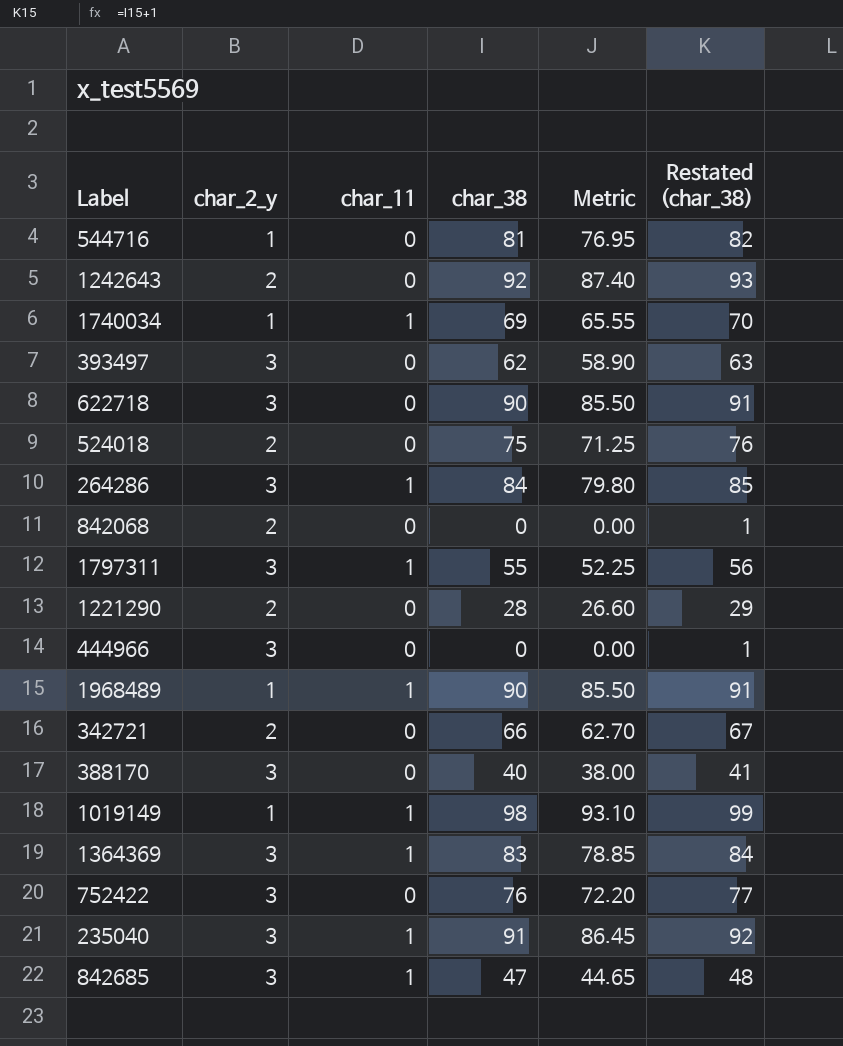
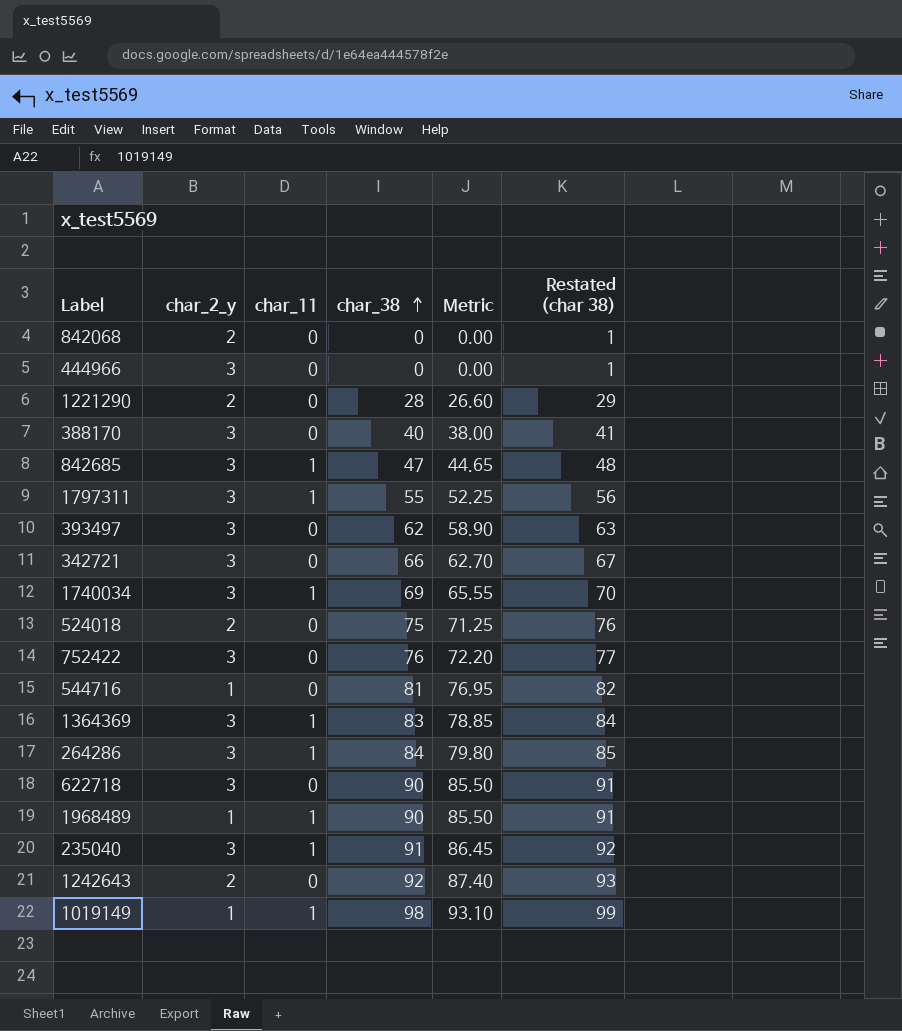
row order: none -> char_38 ascending
column name: Restated (char_38) -> Restated (char 38)
342721 | char_2_y: 2 -> 3
1740034 | char_2_y: 1 -> 3

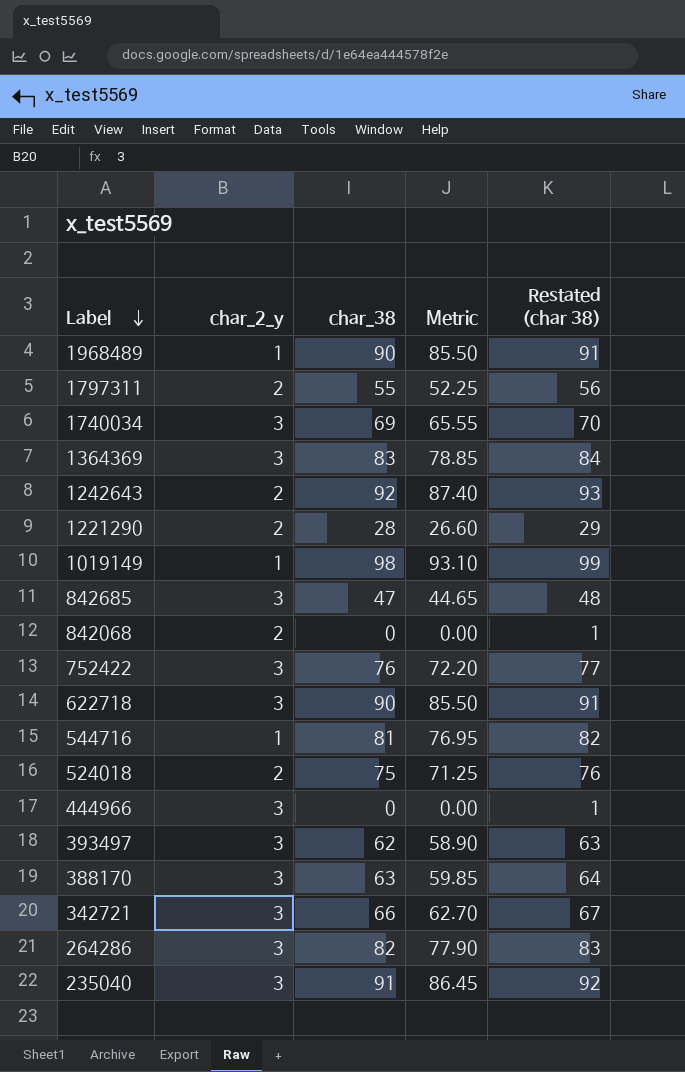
row order: char_38 ascending -> Label descending
column char_11 | position: 3 -> none
1797311 | char_2_y: 3 -> 2
388170 | char_38: 40 -> 63
388170 | Metric: 38.00 -> 59.85
388170 | Restated (char 38): 41 -> 64
264286 | char_38: 84 -> 82
264286 | Metric: 79.80 -> 77.90
264286 | Restated (char 38): 85 -> 83

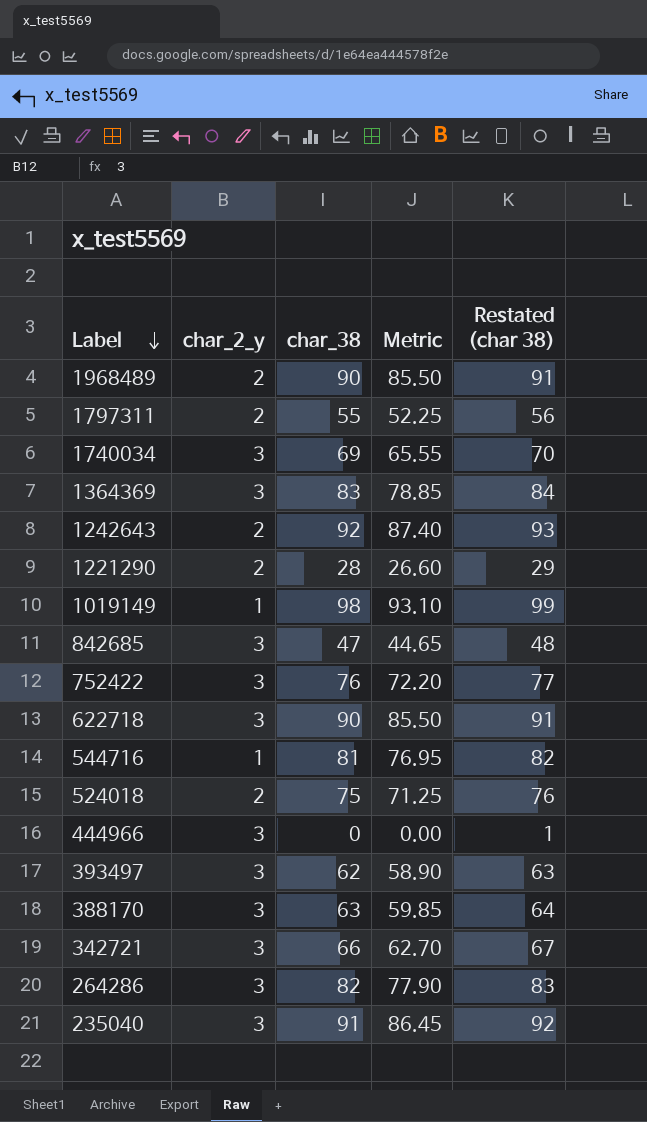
row 842068: 2 | 0 | 0.00 | 1 -> none
1968489 | char_2_y: 1 -> 2

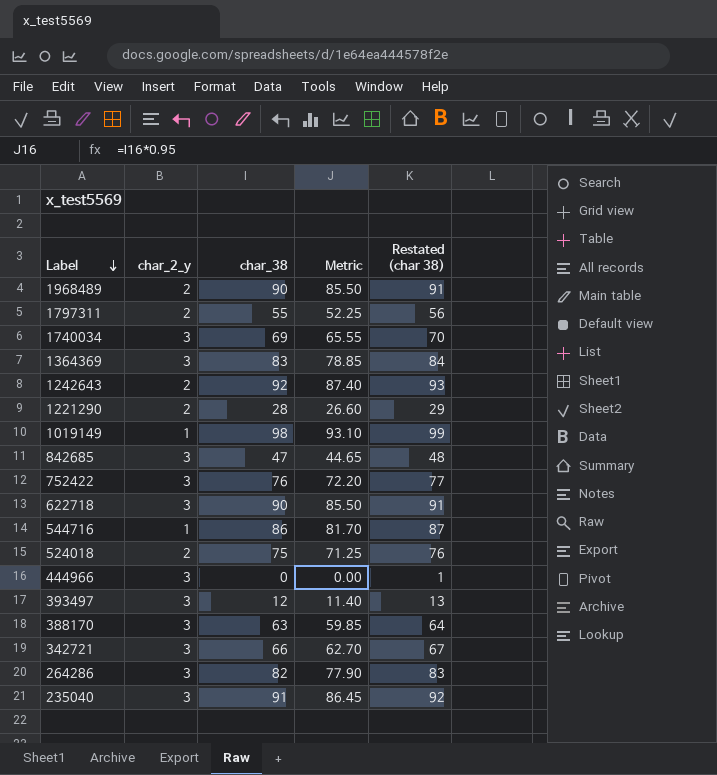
544716 | char_38: 81 -> 86
544716 | Metric: 76.95 -> 81.70
544716 | Restated (char 38): 82 -> 87
393497 | char_38: 62 -> 12
393497 | Metric: 58.90 -> 11.40
393497 | Restated (char 38): 63 -> 13

